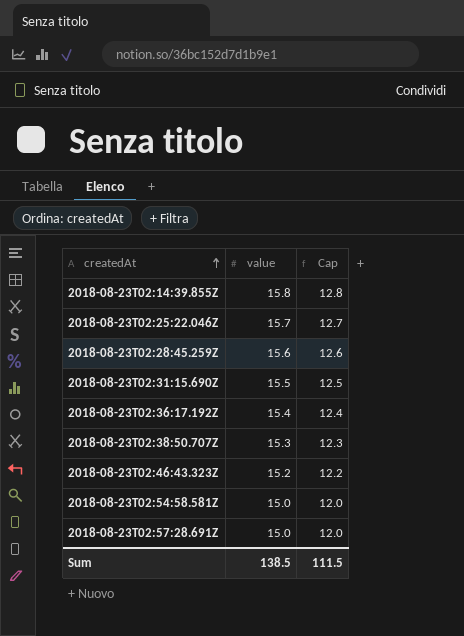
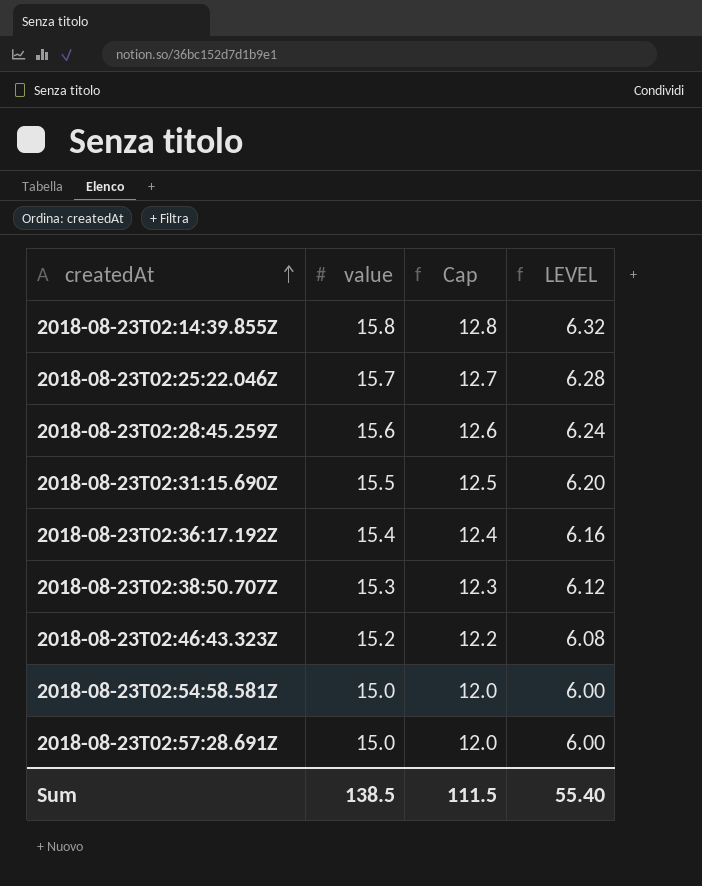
column LEVEL | formula: none -> [value] * 0.4

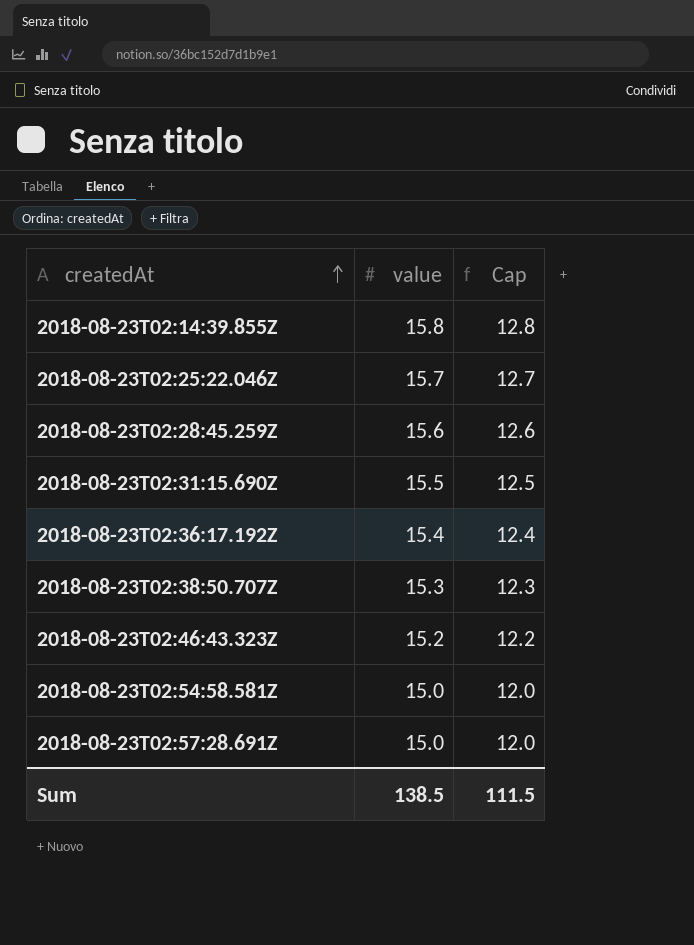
column LEVEL | formula: [value] * 0.4 -> none

